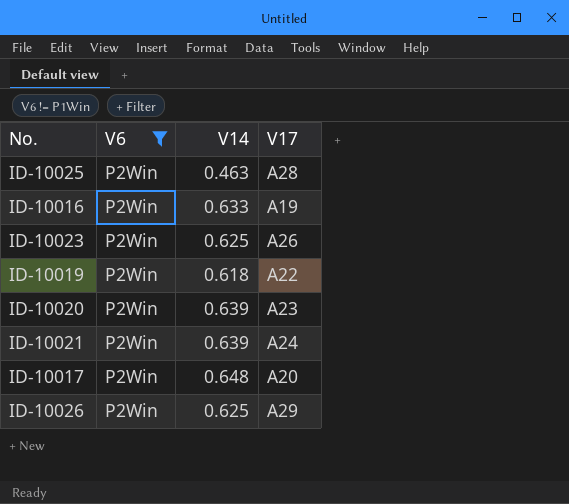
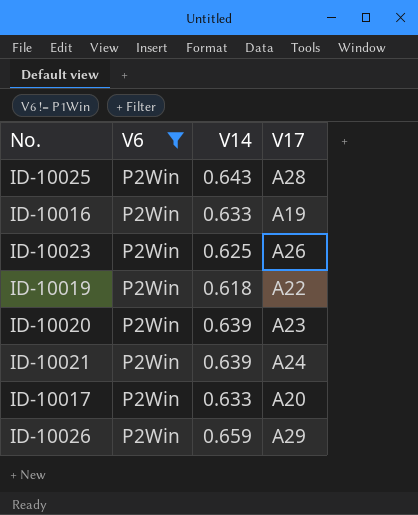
ID-10025 | V14: 0.463 -> 0.643
ID-10017 | V14: 0.648 -> 0.633
ID-10026 | V14: 0.625 -> 0.659

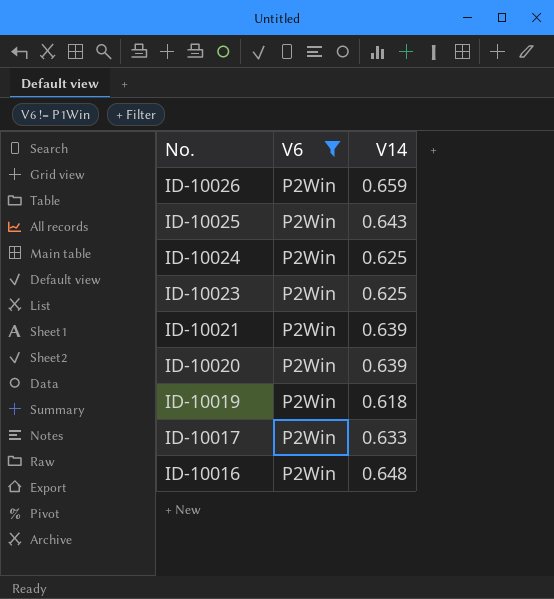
row order: none -> No. descending
column V17 | position: 4 -> none
row ID-10024: none -> P2Win | 0.625
ID-10016 | V14: 0.633 -> 0.648

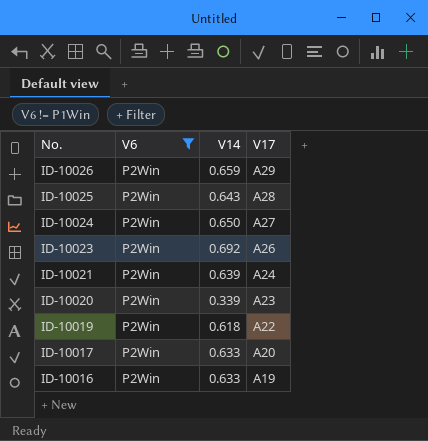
column V17 | position: none -> 4
ID-10024 | V14: 0.625 -> 0.650
ID-10023 | V14: 0.625 -> 0.692
ID-10020 | V14: 0.639 -> 0.339
ID-10016 | V14: 0.648 -> 0.633

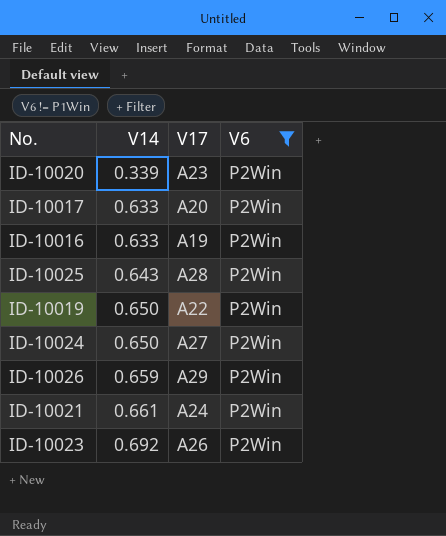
row order: No. descending -> V14 ascending
column V6 | position: 2 -> 4
ID-10019 | V14: 0.618 -> 0.650
ID-10021 | V14: 0.639 -> 0.661

